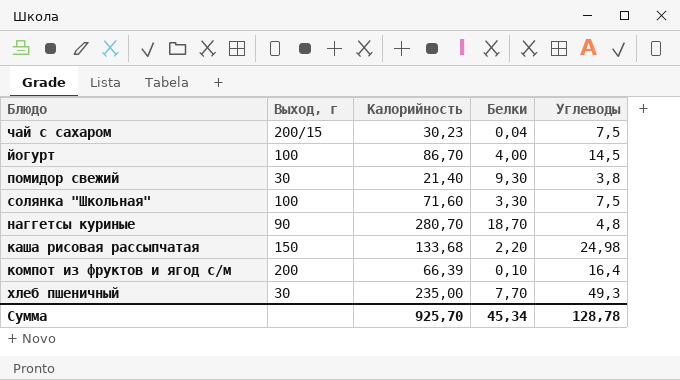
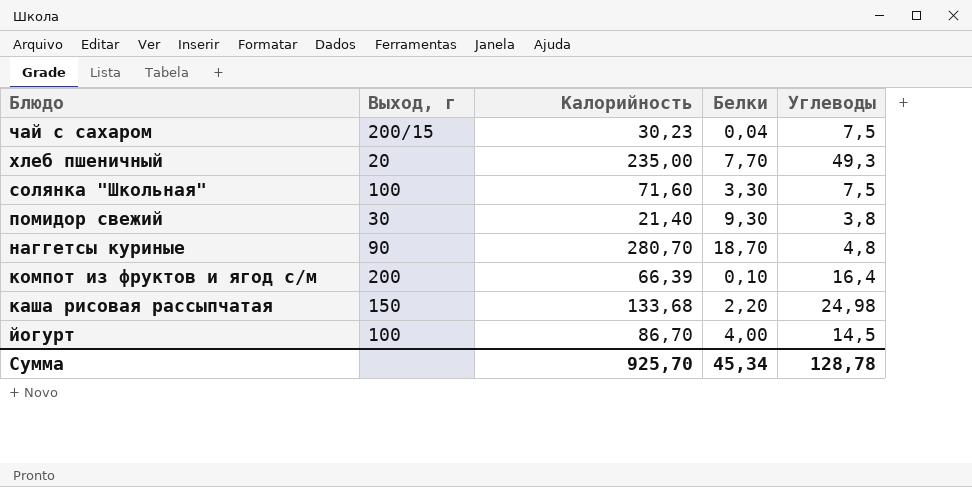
row order: none -> Блюдо descending
хлеб пшеничный | Выход, г: 30 -> 20

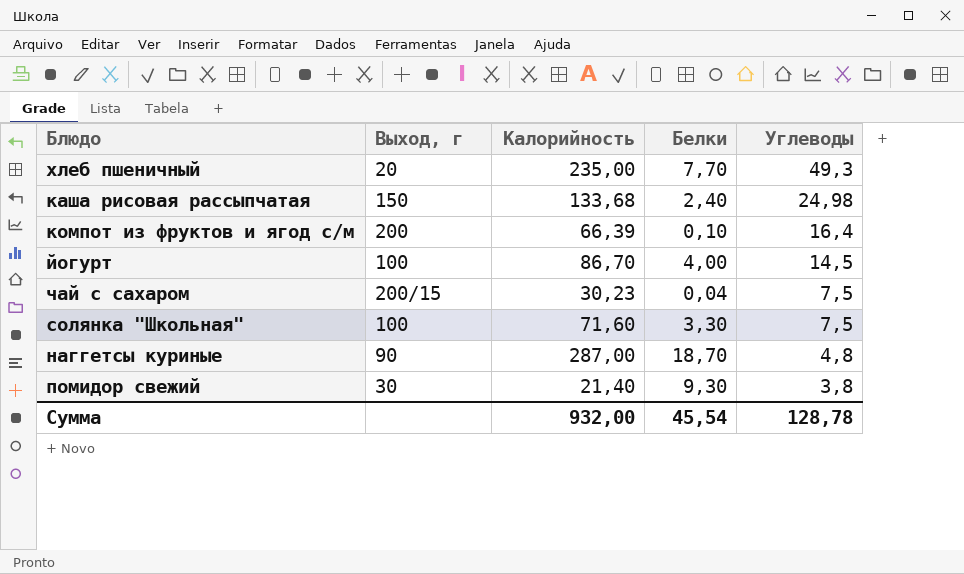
row order: Блюдо descending -> Углеводы descending
каша рисовая рассыпчатая | Белки: 2,20 -> 2,40
наггетсы куриные | Калорийность: 280,70 -> 287,00
Сумма | Калорийность: 925,70 -> 932,00
Сумма | Белки: 45,34 -> 45,54

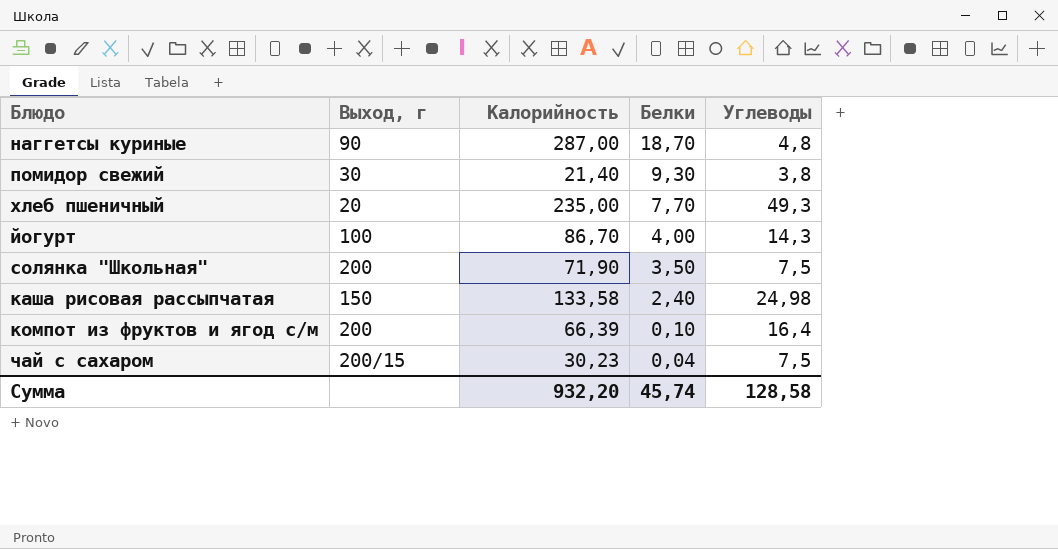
row order: Углеводы descending -> Белки descending
йогурт | Углеводы: 14,5 -> 14,3
солянка "Школьная" | Выход, г: 100 -> 200
солянка "Школьная" | Калорийность: 71,60 -> 71,90
солянка "Школьная" | Белки: 3,30 -> 3,50
каша рисовая рассыпчатая | Калорийность: 133,68 -> 133,58
Сумма | Калорийность: 932,00 -> 932,20
Сумма | Белки: 45,54 -> 45,74
Сумма | Углеводы: 128,78 -> 128,58

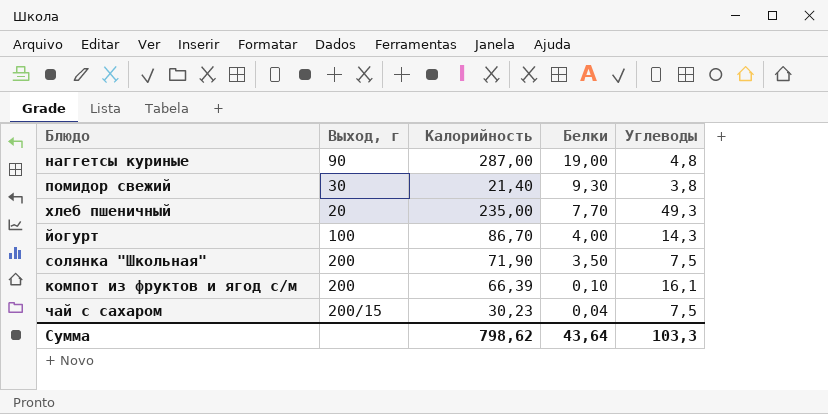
row каша рисовая рассыпчатая: 150 | 133,58 | 2,40 | 24,98 -> none
наггетсы куриные | Белки: 18,70 -> 19,00
компот из фруктов и ягод с/м | Углеводы: 16,4 -> 16,1
Сумма | Калорийность: 932,20 -> 798,62
Сумма | Белки: 45,74 -> 43,64
Сумма | Углеводы: 128,58 -> 103,3

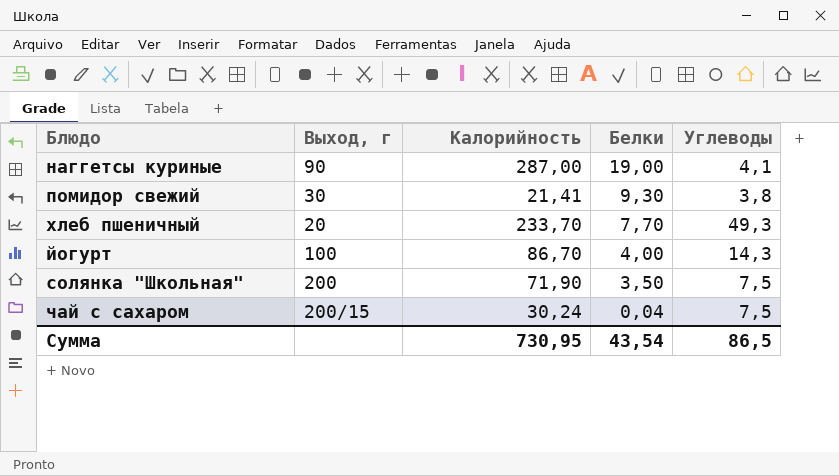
row компот из фруктов и ягод с/м: 200 | 66,39 | 0,10 | 16,1 -> none
наггетсы куриные | Углеводы: 4,8 -> 4,1
помидор свежий | Калорийность: 21,40 -> 21,41
хлеб пшеничный | Калорийность: 235,00 -> 233,70
чай с сахаром | Калорийность: 30,23 -> 30,24
Сумма | Калорийность: 798,62 -> 730,95
Сумма | Белки: 43,64 -> 43,54
Сумма | Углеводы: 103,3 -> 86,5

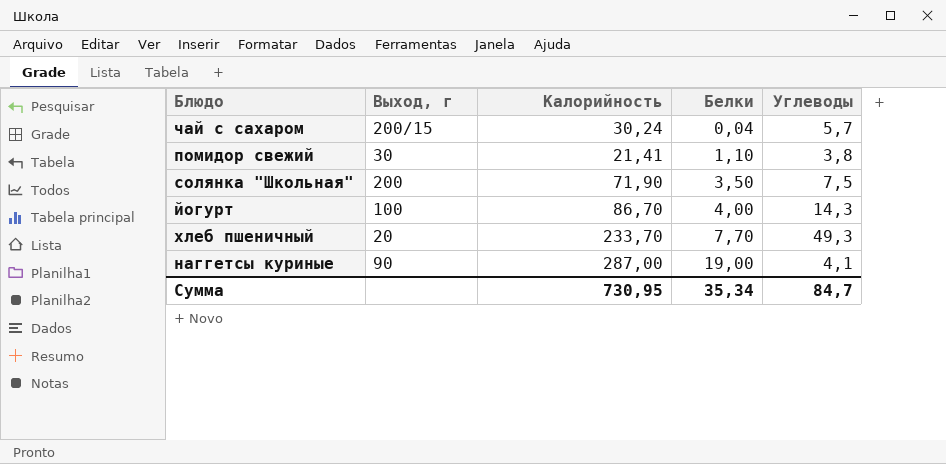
row order: Белки descending -> Белки ascending
чай с сахаром | Углеводы: 7,5 -> 5,7
помидор свежий | Белки: 9,30 -> 1,10
Сумма | Белки: 43,54 -> 35,34
Сумма | Углеводы: 86,5 -> 84,7

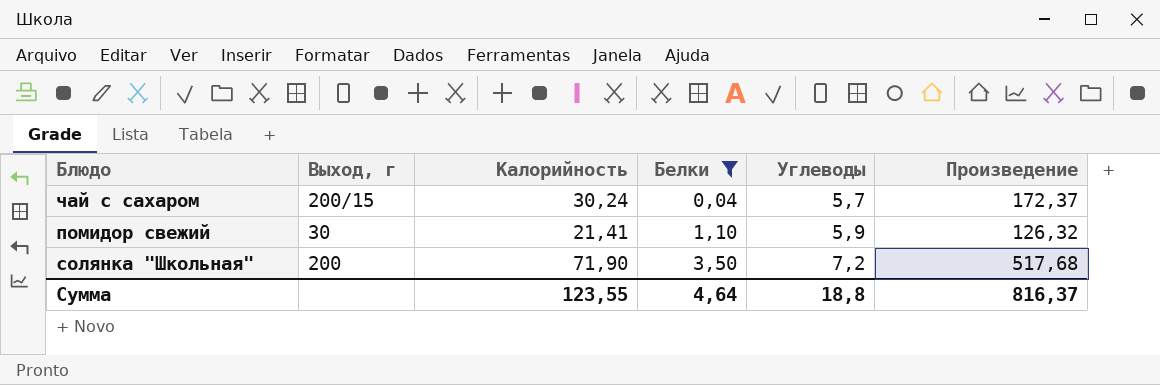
filter: none -> Белки <= 3,50
column Произведение | formula: none -> [Калорийность] * [Углеводы]
помидор свежий | Углеводы: 3,8 -> 5,9
солянка "Школьная" | Углеводы: 7,5 -> 7,2
Сумма | Калорийность: 730,95 -> 123,55
Сумма | Белки: 35,34 -> 4,64
Сумма | Углеводы: 84,7 -> 18,8

